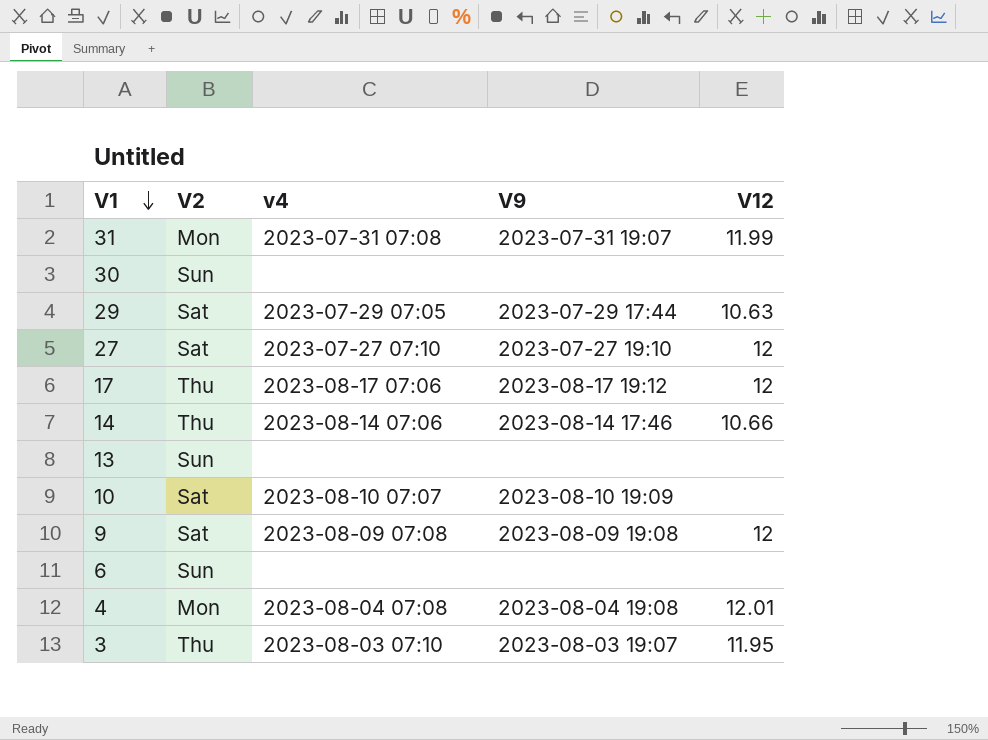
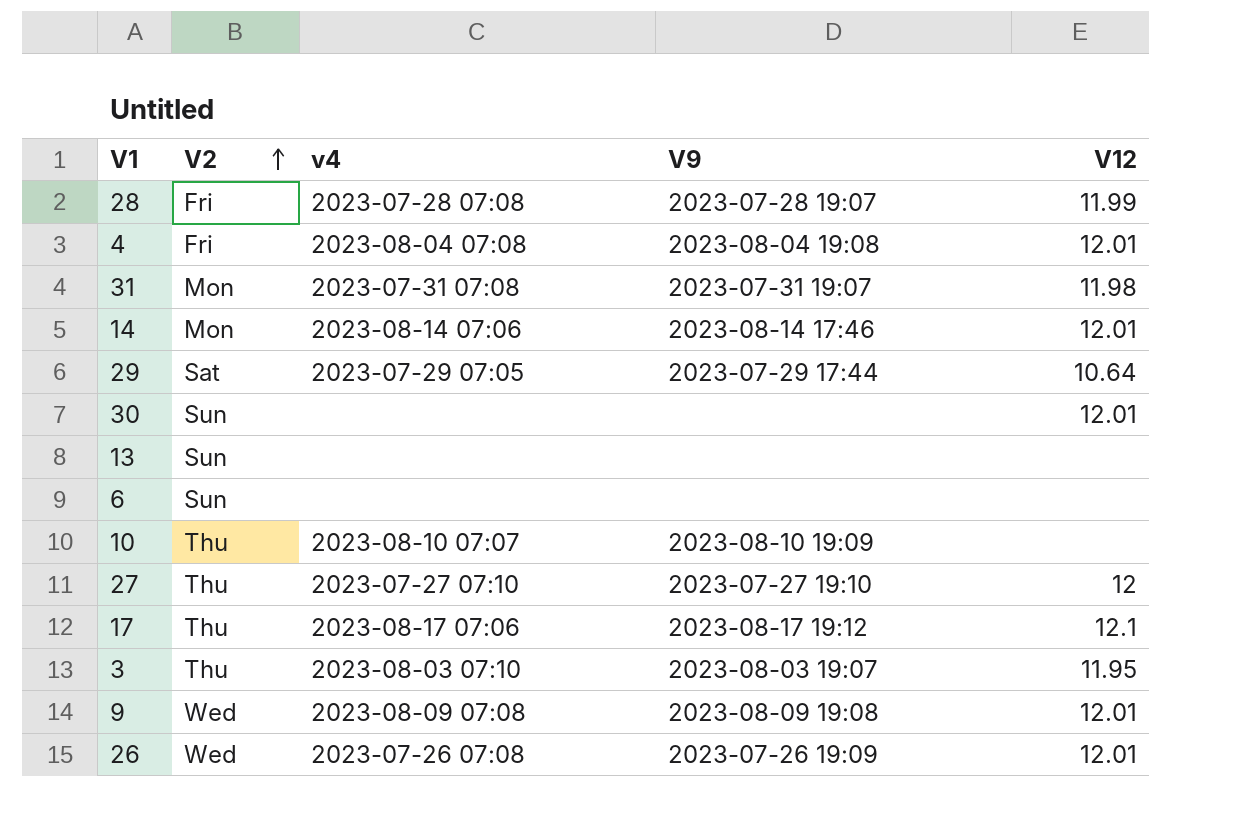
row order: V1 descending -> V2 ascending
row 28: none -> Fri | 2023-07-28 07:08 | 2023-07-28 19:07 | 11.99
4 | V2: Mon -> Fri
31 | V12: 11.99 -> 11.98
14 | V2: Thu -> Mon
14 | V12: 10.66 -> 12.01
29 | V12: 10.63 -> 10.64
30 | V12: none -> 12.01
10 | V2: Sat -> Thu
27 | V2: Sat -> Thu
17 | V12: 12 -> 12.1
9 | V2: Sat -> Wed
9 | V12: 12 -> 12.01
row 26: none -> Wed | 2023-07-26 07:08 | 2023-07-26 19:09 | 12.01

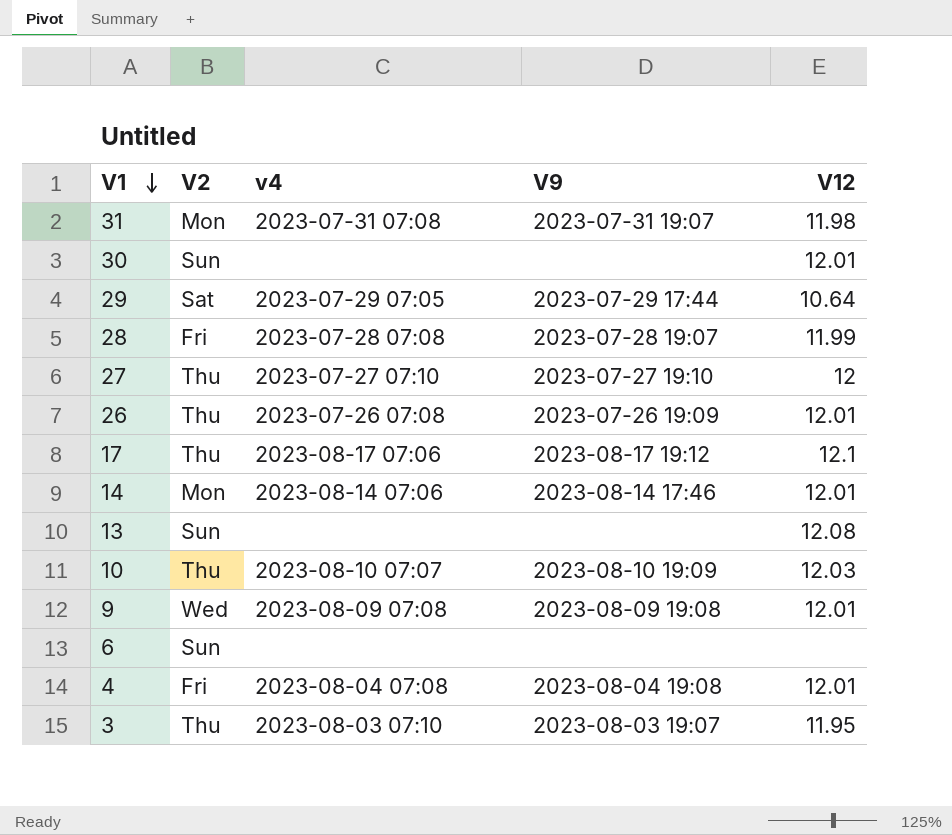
row order: V2 ascending -> V1 descending
26 | V2: Wed -> Thu
13 | V12: none -> 12.08
10 | V12: none -> 12.03

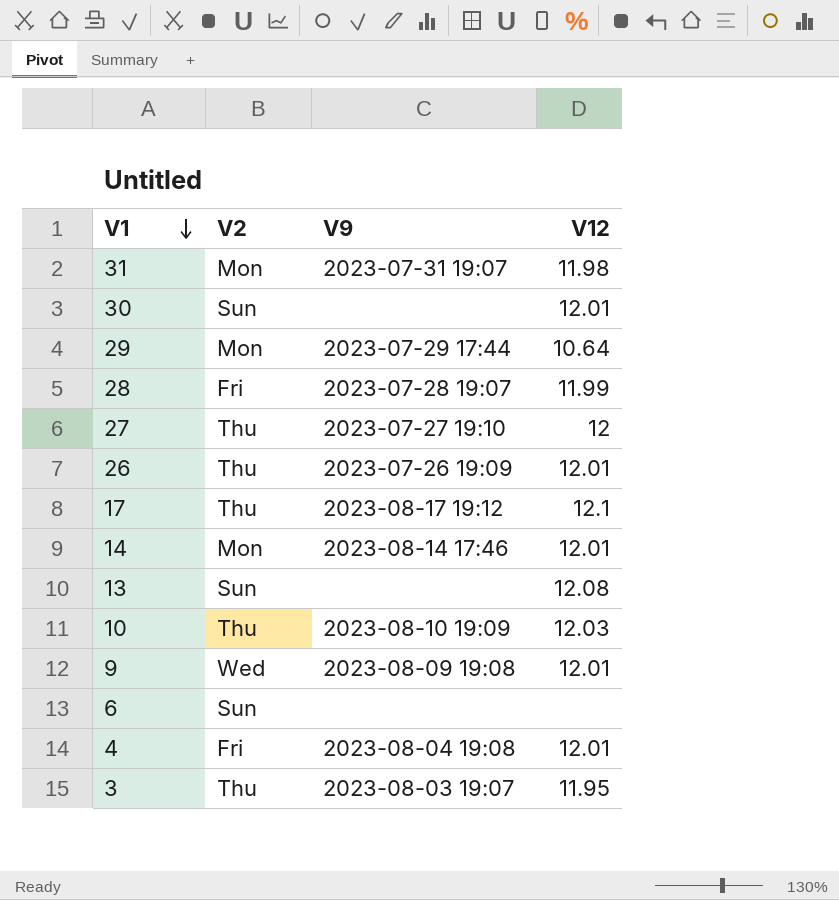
column v4 | position: 3 -> none
29 | V2: Sat -> Mon

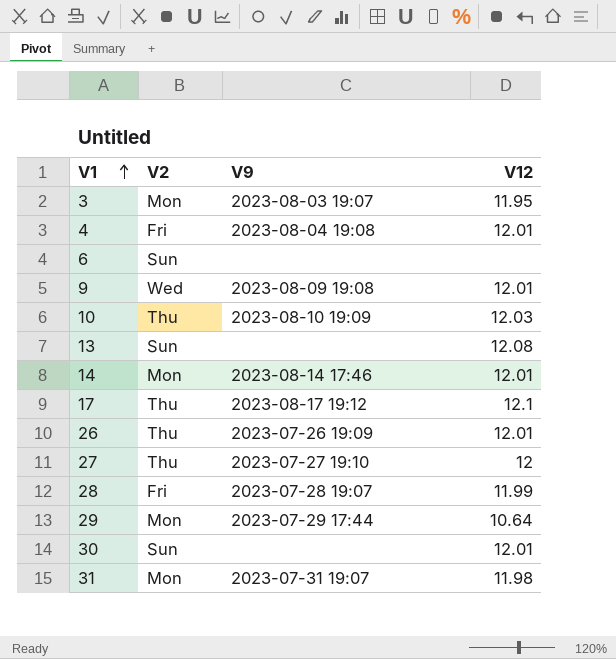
row order: V1 descending -> V1 ascending
3 | V2: Thu -> Mon

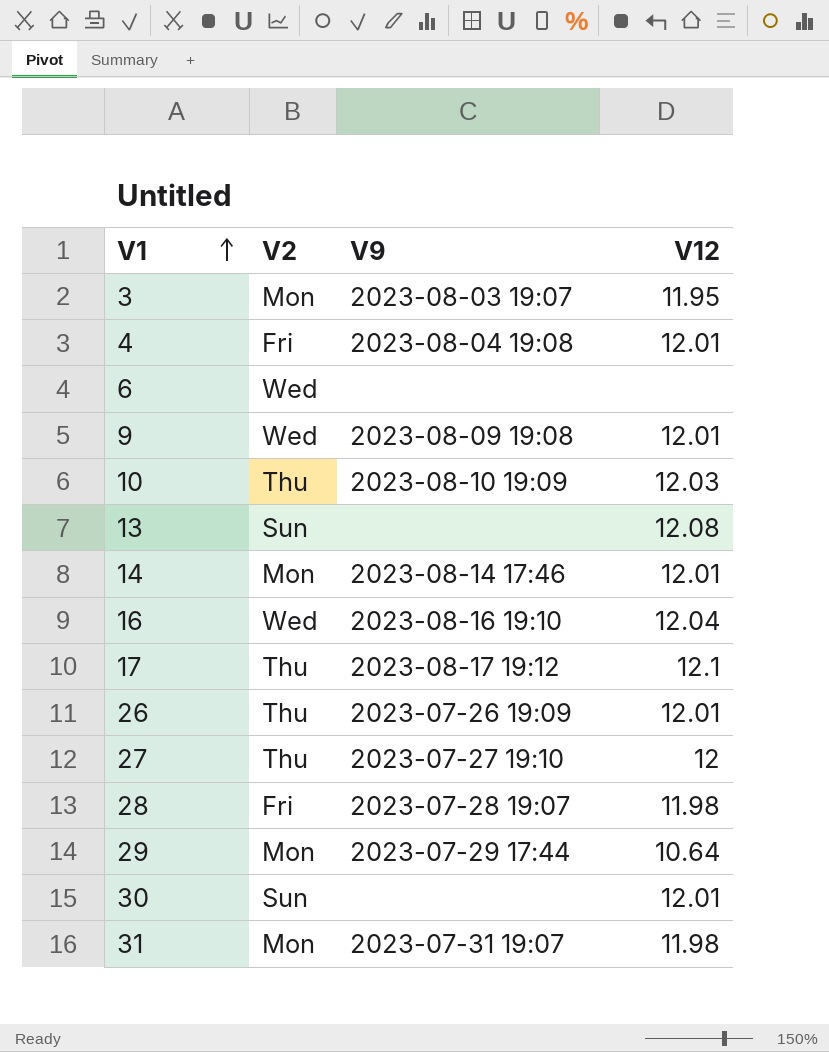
6 | V2: Sun -> Wed
row 16: none -> Wed | 2023-08-16 19:10 | 12.04
28 | V12: 11.99 -> 11.98

